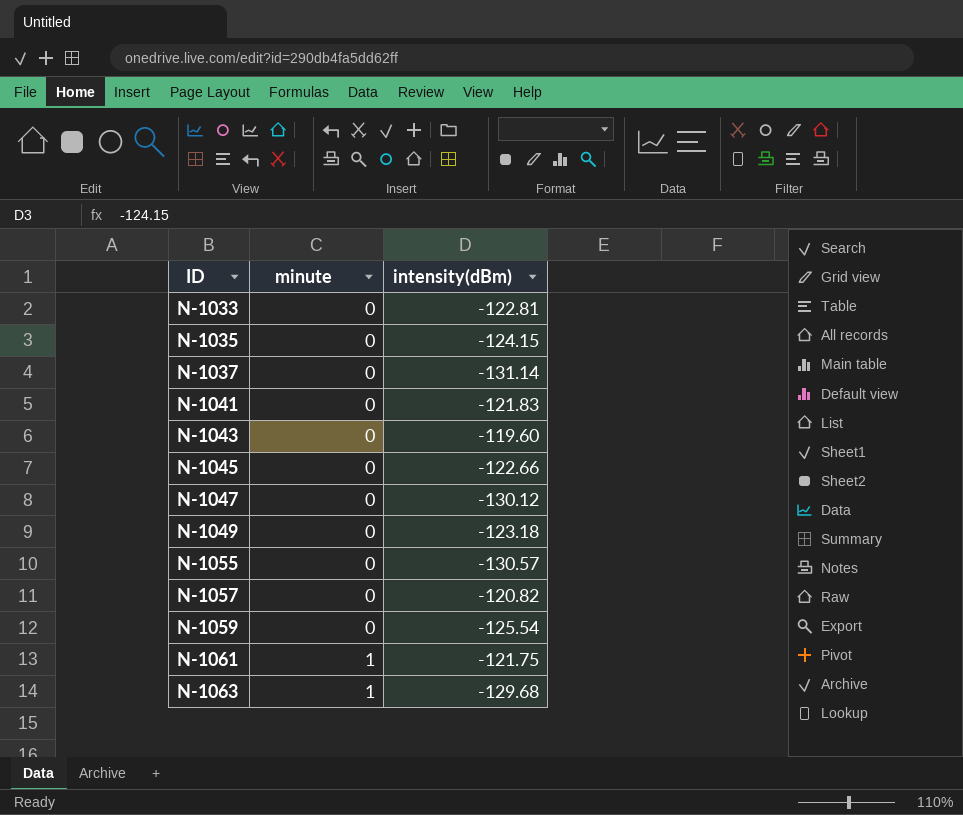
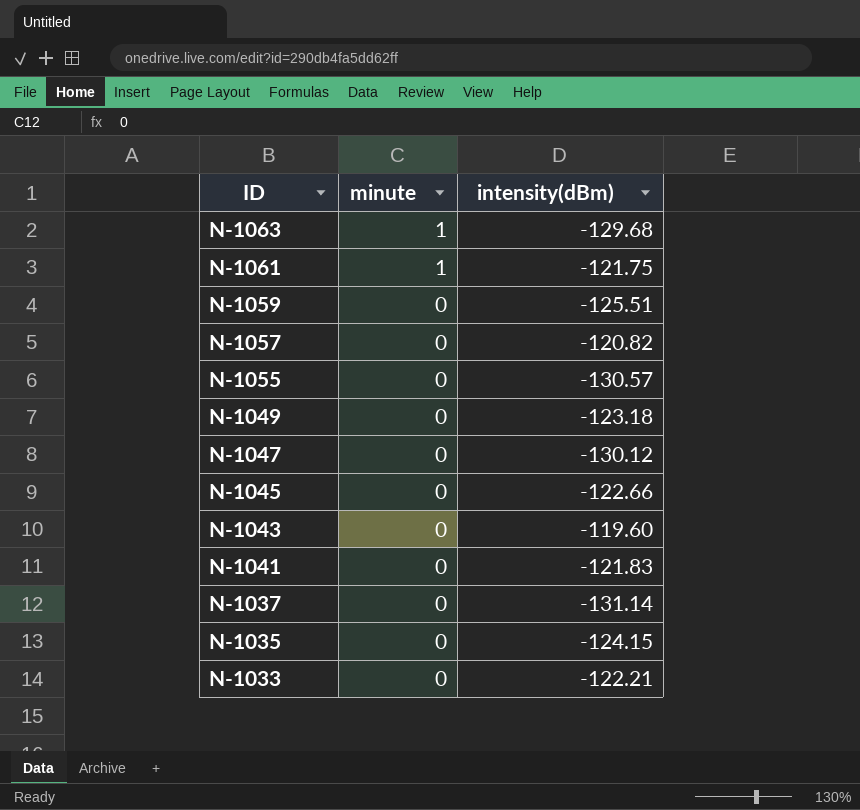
row order: ID ascending -> ID descending
N-1059 | intensity(dBm): -125.54 -> -125.51
N-1033 | intensity(dBm): -122.81 -> -122.21

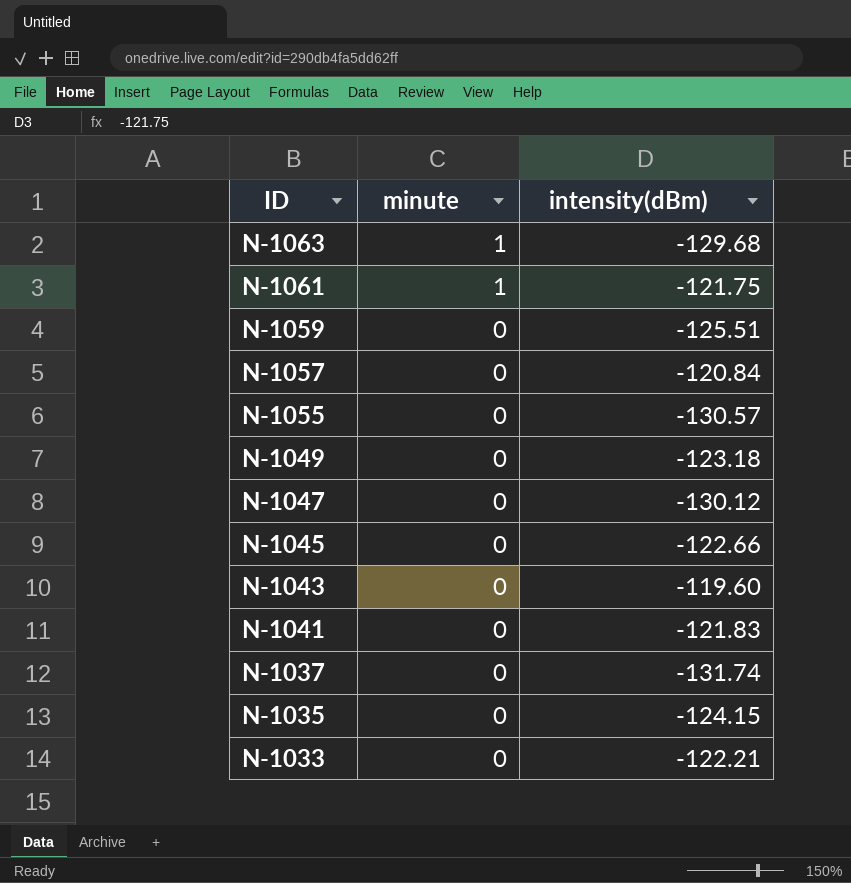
N-1057 | intensity(dBm): -120.82 -> -120.84
N-1037 | intensity(dBm): -131.14 -> -131.74

